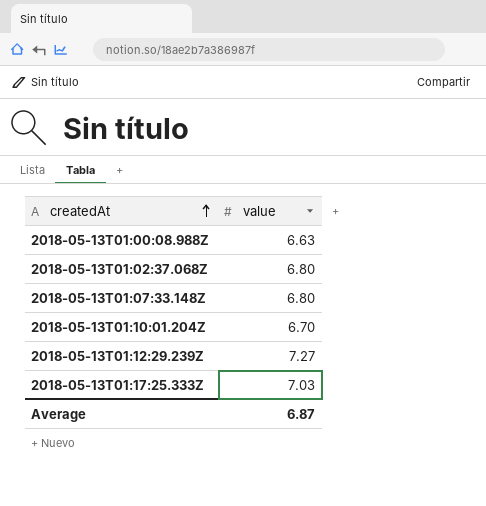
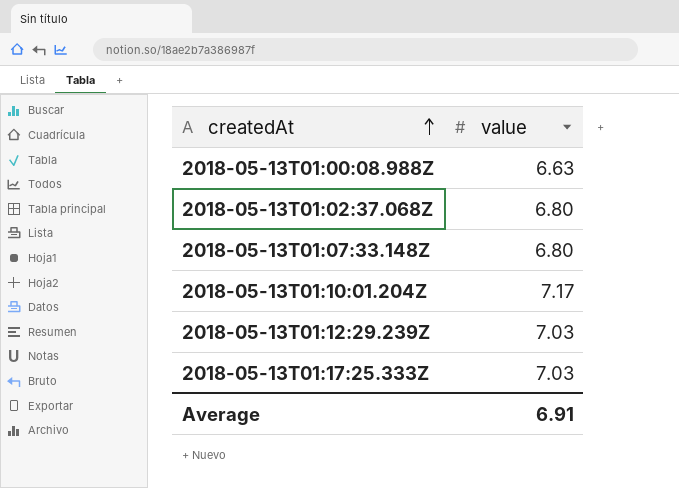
2018-05-13T01:10:01.204Z | value: 6.70 -> 7.17
2018-05-13T01:12:29.239Z | value: 7.27 -> 7.03
Average | value: 6.87 -> 6.91

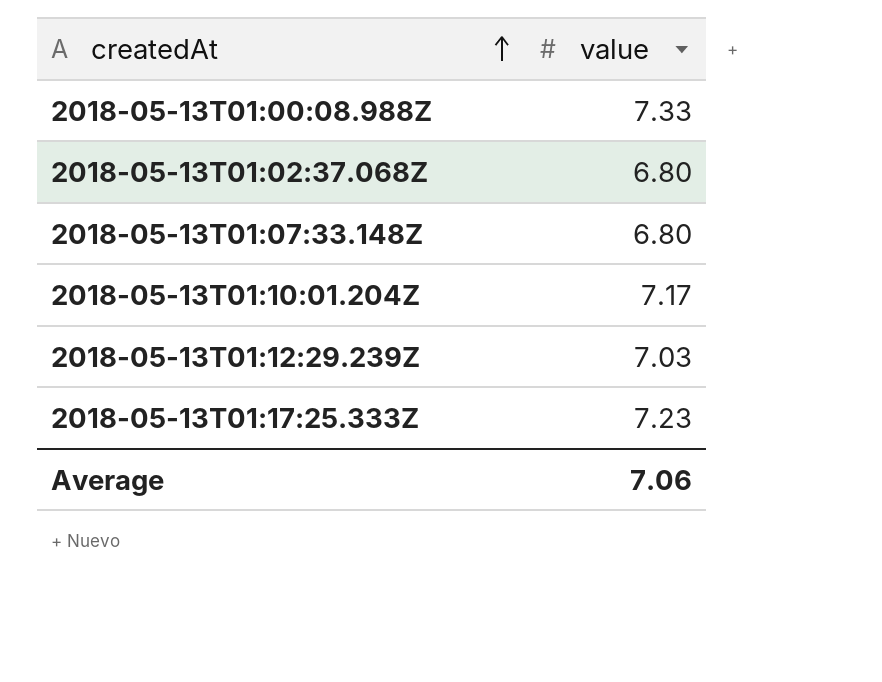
2018-05-13T01:00:08.988Z | value: 6.63 -> 7.33
2018-05-13T01:17:25.333Z | value: 7.03 -> 7.23
Average | value: 6.91 -> 7.06

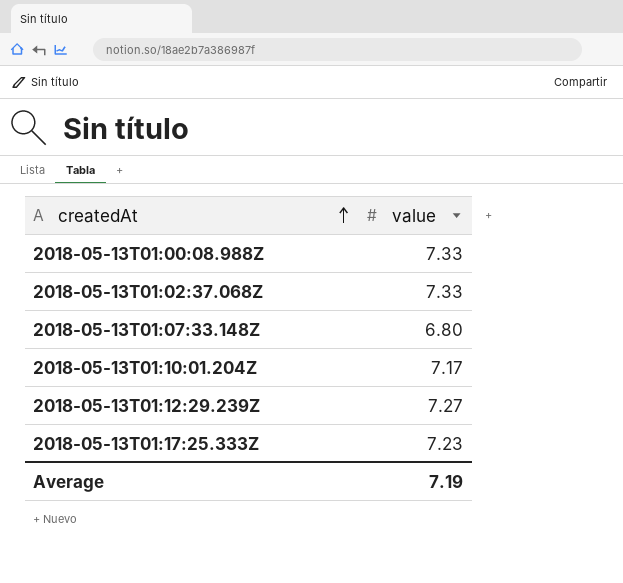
2018-05-13T01:02:37.068Z | value: 6.80 -> 7.33
2018-05-13T01:12:29.239Z | value: 7.03 -> 7.27
Average | value: 7.06 -> 7.19

